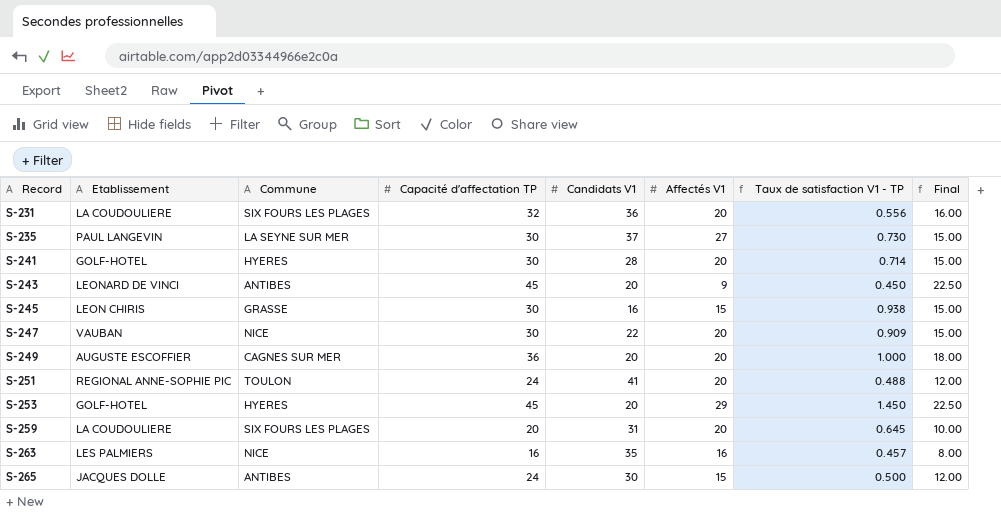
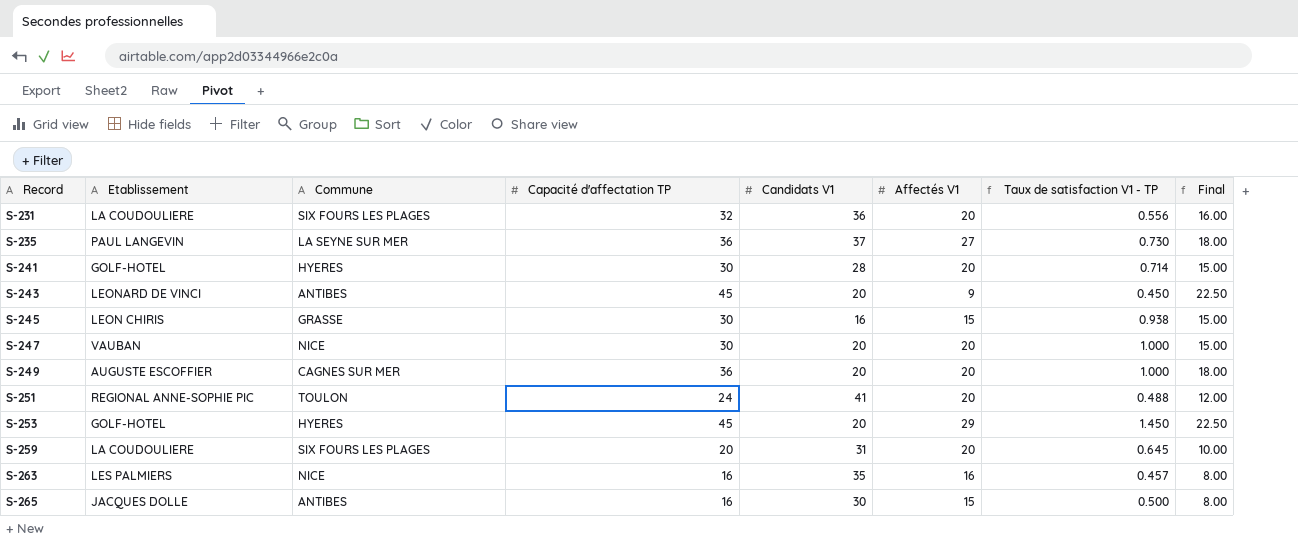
S-235 | Capacité d'affectation TP: 30 -> 36
S-235 | Final: 15.00 -> 18.00
S-247 | Candidats V1: 22 -> 20
S-247 | Taux de satisfaction V1 - TP: 0.909 -> 1.000
S-265 | Capacité d'affectation TP: 24 -> 16
S-265 | Final: 12.00 -> 8.00

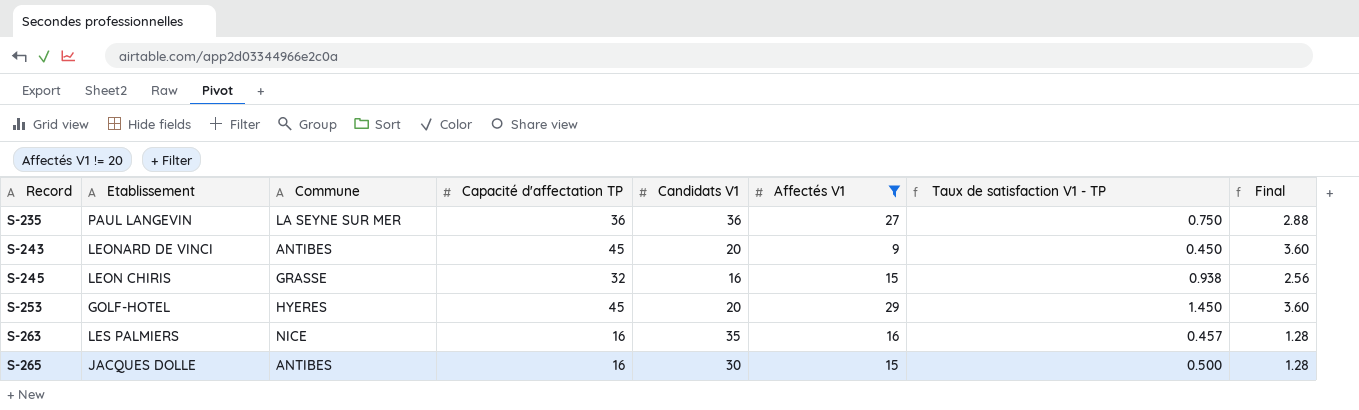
filter: none -> Affectés V1 != 20
column Final | formula: [Capacité d'affectation TP] * 0.5 -> [Capacité d'affectation TP] * 0.08
S-235 | Candidats V1: 37 -> 36
S-235 | Taux de satisfaction V1 - TP: 0.730 -> 0.750
S-245 | Capacité d'affectation TP: 30 -> 32

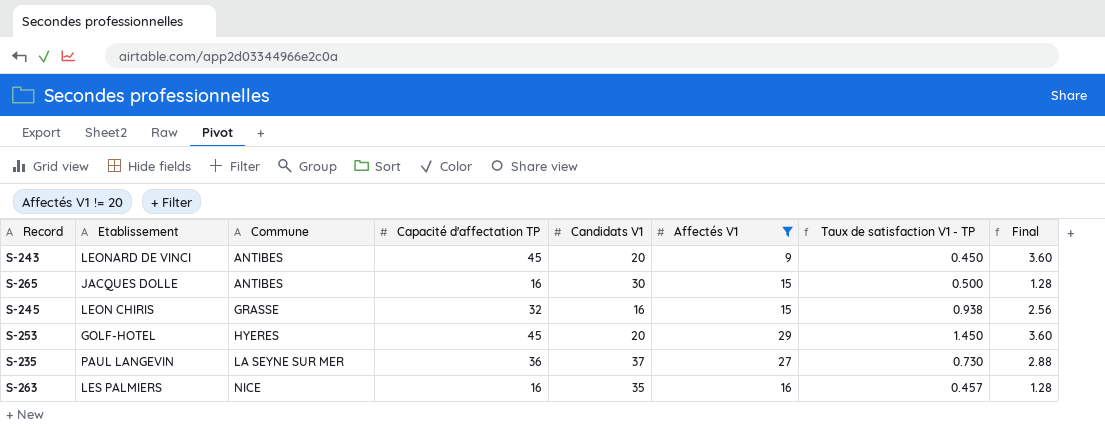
row order: Record ascending -> Commune ascending
S-235 | Candidats V1: 36 -> 37
S-235 | Taux de satisfaction V1 - TP: 0.750 -> 0.730

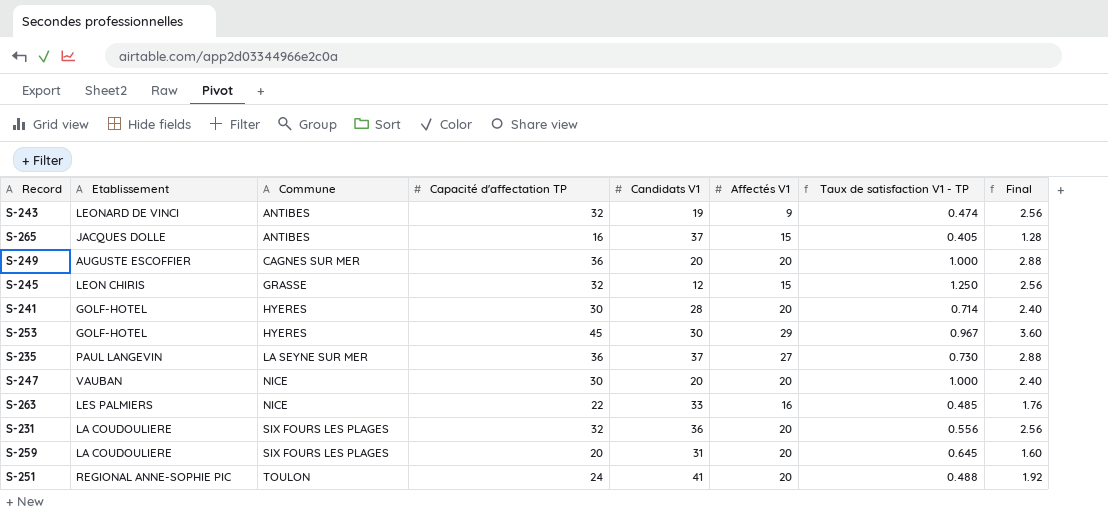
filter: Affectés V1 != 20 -> none
S-243 | Capacité d'affectation TP: 45 -> 32
S-243 | Candidats V1: 20 -> 19
S-243 | Taux de satisfaction V1 - TP: 0.450 -> 0.474
S-243 | Final: 3.60 -> 2.56
S-265 | Candidats V1: 30 -> 37
S-265 | Taux de satisfaction V1 - TP: 0.500 -> 0.405
S-245 | Candidats V1: 16 -> 12
S-245 | Taux de satisfaction V1 - TP: 0.938 -> 1.250
S-253 | Candidats V1: 20 -> 30
S-253 | Taux de satisfaction V1 - TP: 1.450 -> 0.967
S-263 | Capacité d'affectation TP: 16 -> 22
S-263 | Candidats V1: 35 -> 33
S-263 | Taux de satisfaction V1 - TP: 0.457 -> 0.485
S-263 | Final: 1.28 -> 1.76

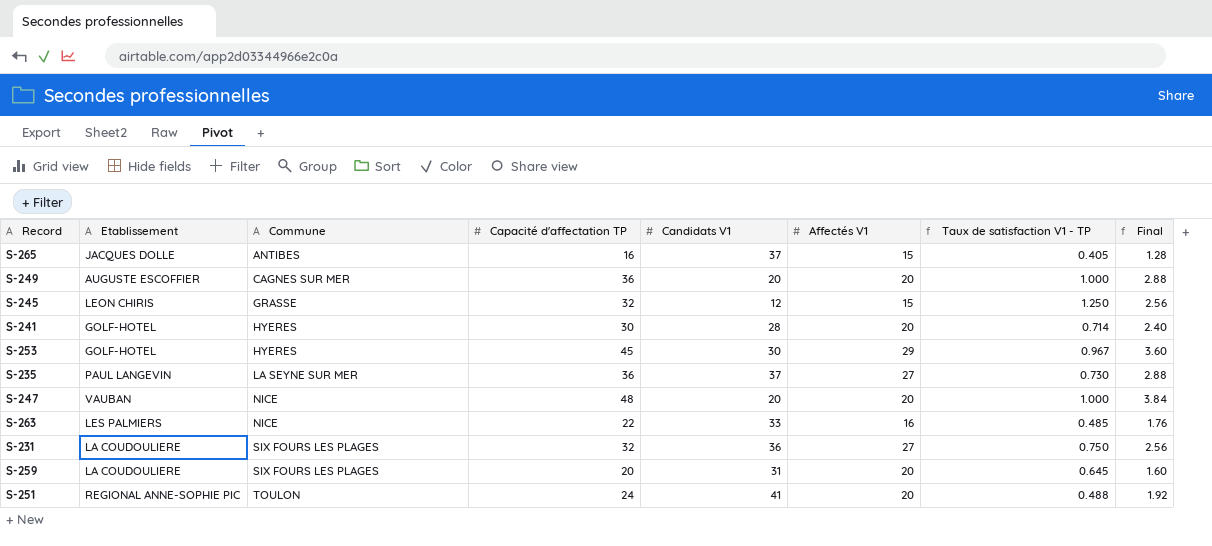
row S-243: LEONARD DE VINCI | ANTIBES | 32 | 19 | 9 | 0.474 | 2.56 -> none
S-247 | Capacité d'affectation TP: 30 -> 48
S-247 | Final: 2.40 -> 3.84
S-231 | Affectés V1: 20 -> 27
S-231 | Taux de satisfaction V1 - TP: 0.556 -> 0.750

